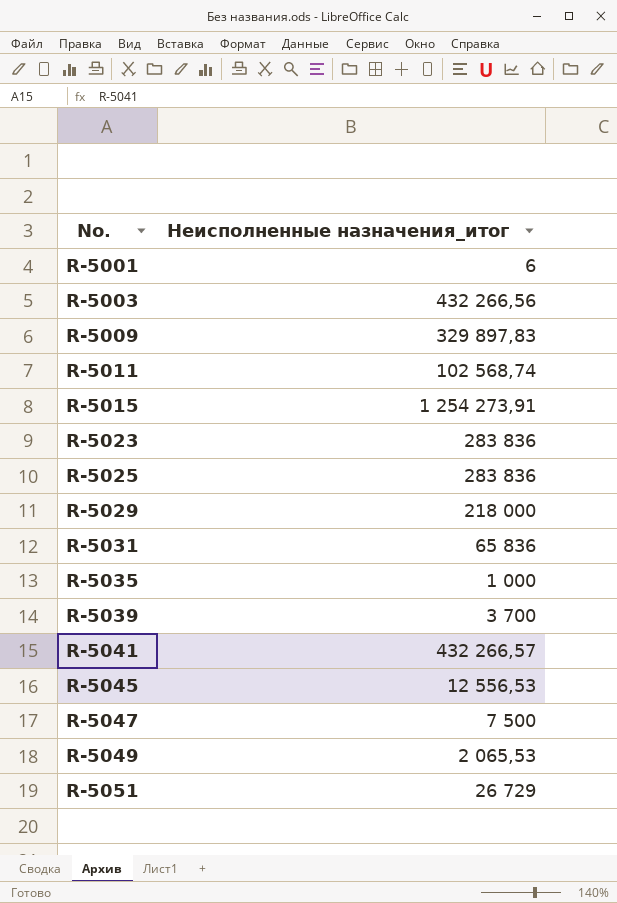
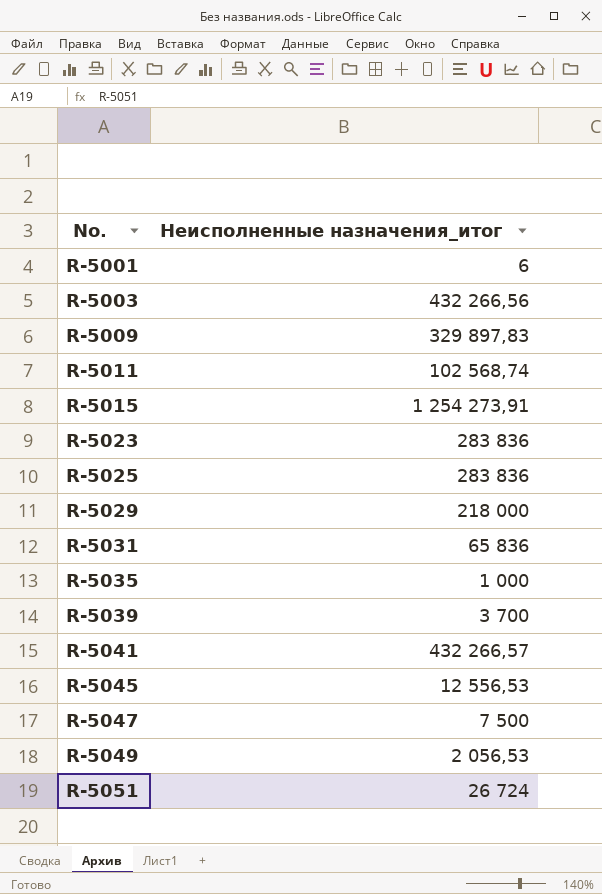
R-5049 | Неисполненные назначения_итог: 2 065,53 -> 2 056,53
R-5051 | Неисполненные назначения_итог: 26 729 -> 26 724

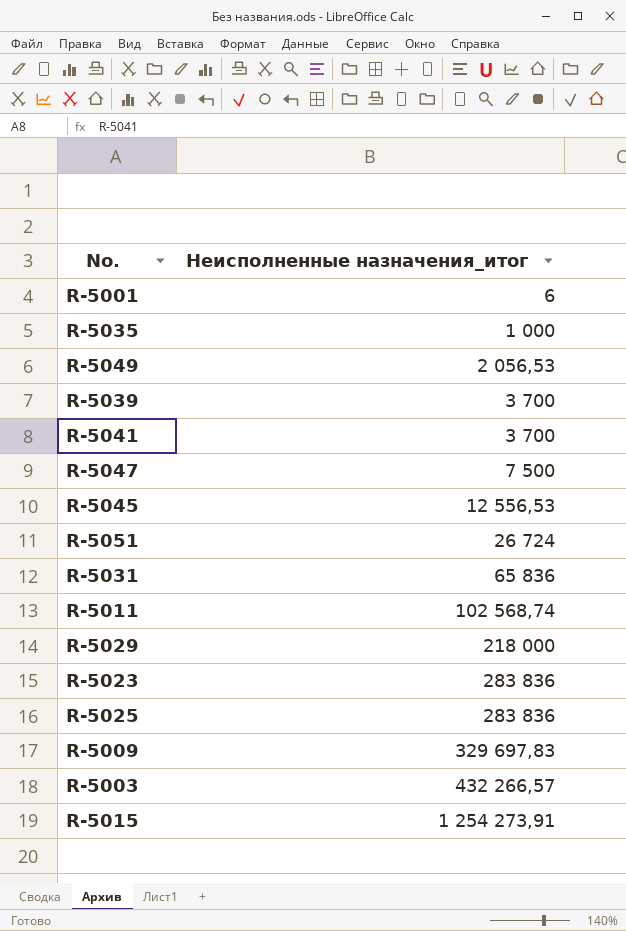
row order: No. ascending -> Неисполненные назначения_итог ascending
R-5041 | Неисполненные назначения_итог: 432 266,57 -> 3 700
R-5009 | Неисполненные назначения_итог: 329 897,83 -> 329 697,83
R-5003 | Неисполненные назначения_итог: 432 266,56 -> 432 266,57

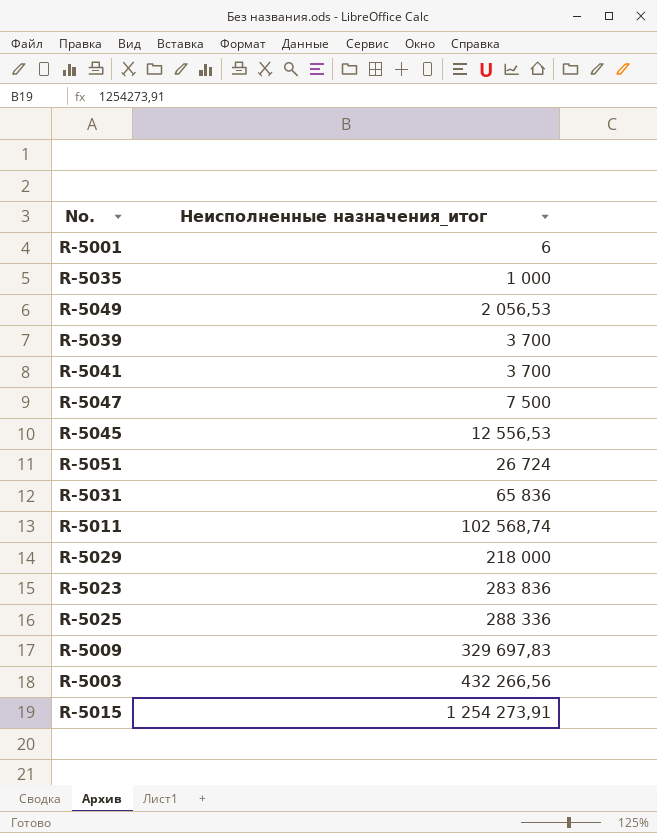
R-5025 | Неисполненные назначения_итог: 283 836 -> 288 336
R-5003 | Неисполненные назначения_итог: 432 266,57 -> 432 266,56

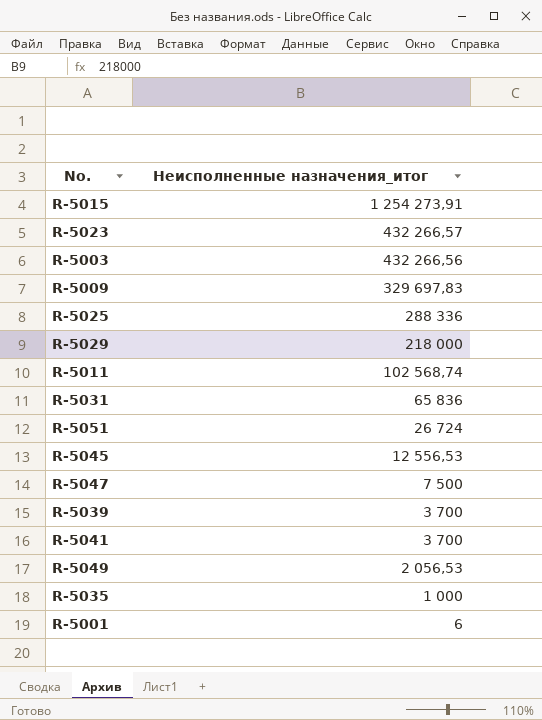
row order: Неисполненные назначения_итог ascending -> Неисполненные назначения_итог descending
R-5023 | Неисполненные назначения_итог: 283 836 -> 432 266,57

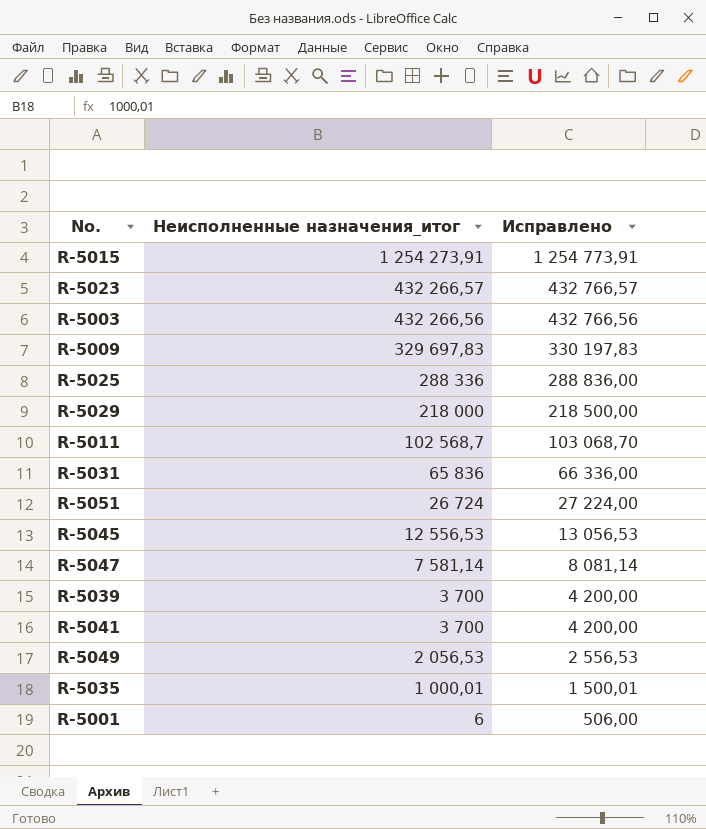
column Исправлено | formula: none -> [Неисполненные назначения_итог] + 500
R-5011 | Неисполненные назначения_итог: 102 568,74 -> 102 568,7
R-5047 | Неисполненные назначения_итог: 7 500 -> 7 581,14
R-5035 | Неисполненные назначения_итог: 1 000 -> 1 000,01

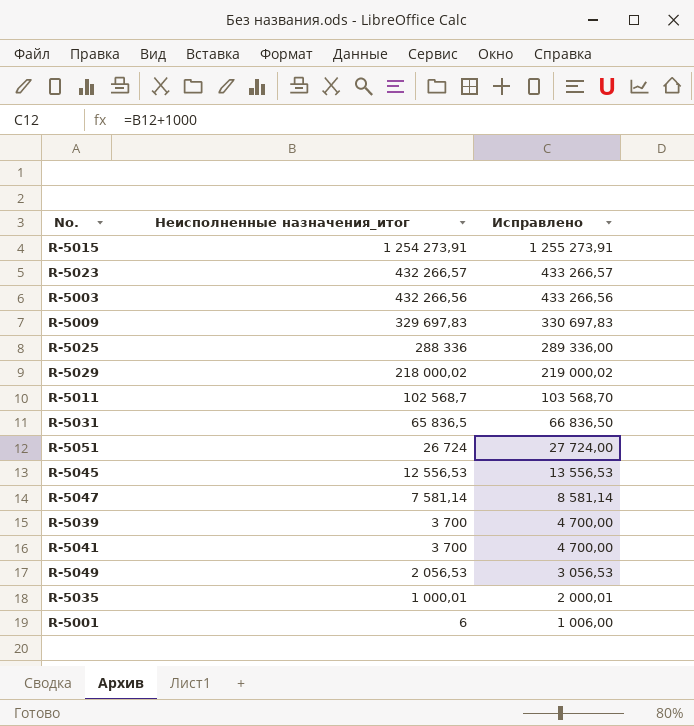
column Исправлено | formula: [Неисполненные назначения_итог] + 500 -> [Неисполненные назначения_итог] + 1000
R-5029 | Неисполненные назначения_итог: 218 000 -> 218 000,02
R-5031 | Неисполненные назначения_итог: 65 836 -> 65 836,5

